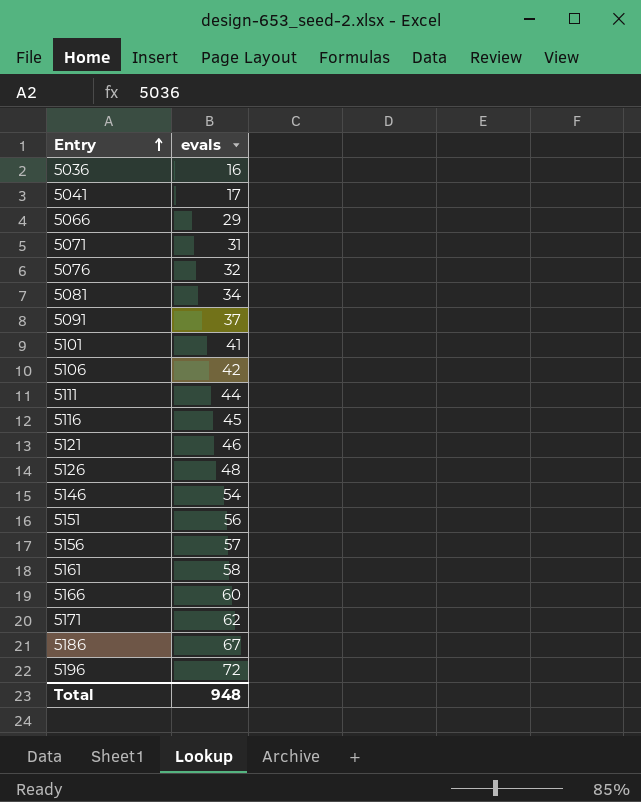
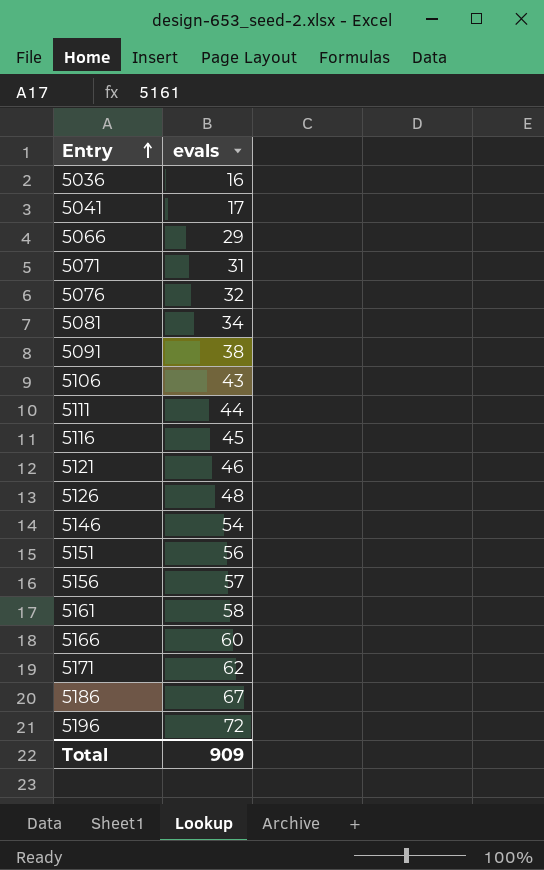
row 5101: 41 -> none
5091 | evals: 37 -> 38
5106 | evals: 42 -> 43
Total | evals: 948 -> 909

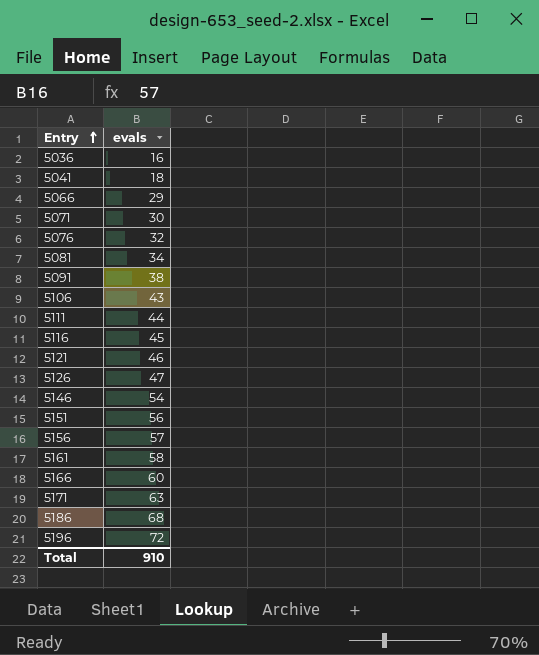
5041 | evals: 17 -> 18
5071 | evals: 31 -> 30
5126 | evals: 48 -> 47
5171 | evals: 62 -> 63
5186 | evals: 67 -> 68
Total | evals: 909 -> 910

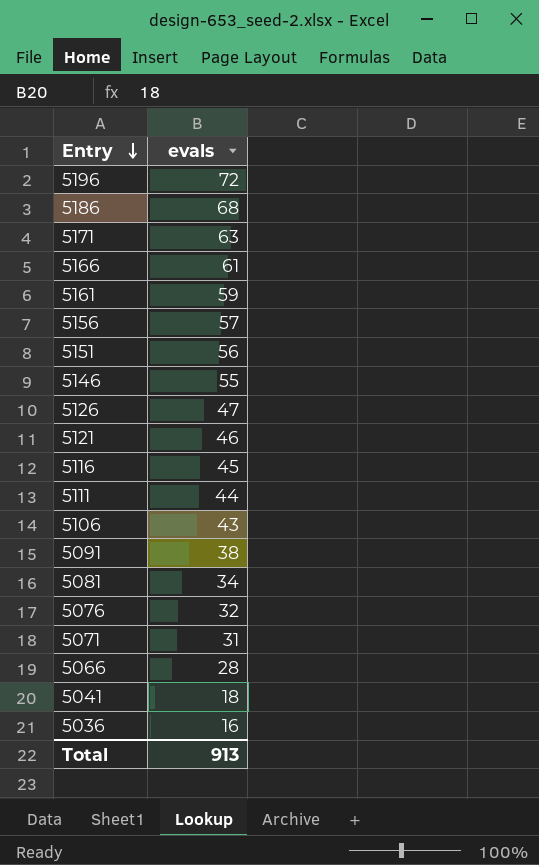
row order: Entry ascending -> Entry descending
5166 | evals: 60 -> 61
5161 | evals: 58 -> 59
5146 | evals: 54 -> 55
5071 | evals: 30 -> 31
5066 | evals: 29 -> 28
Total | evals: 910 -> 913

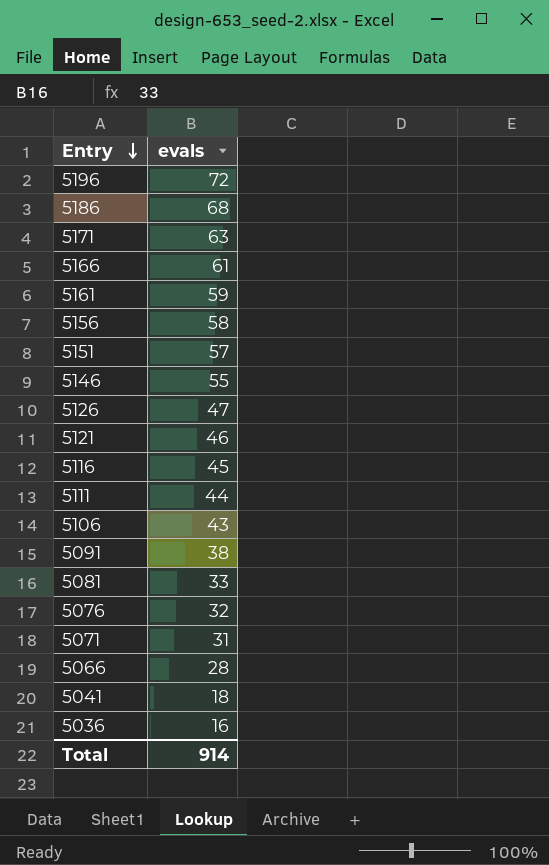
5156 | evals: 57 -> 58
5151 | evals: 56 -> 57
5081 | evals: 34 -> 33
Total | evals: 913 -> 914

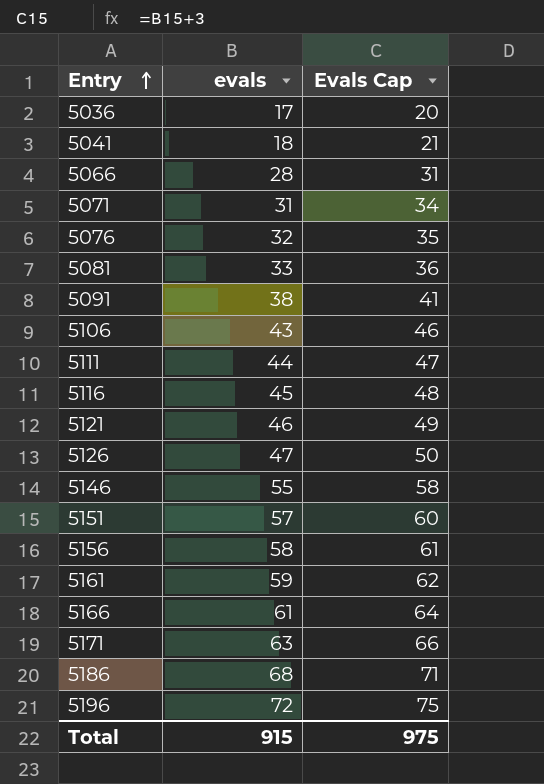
row order: Entry descending -> Entry ascending
column Evals Cap | formula: none -> [evals] + 3
5036 | evals: 16 -> 17
Total | evals: 914 -> 915

